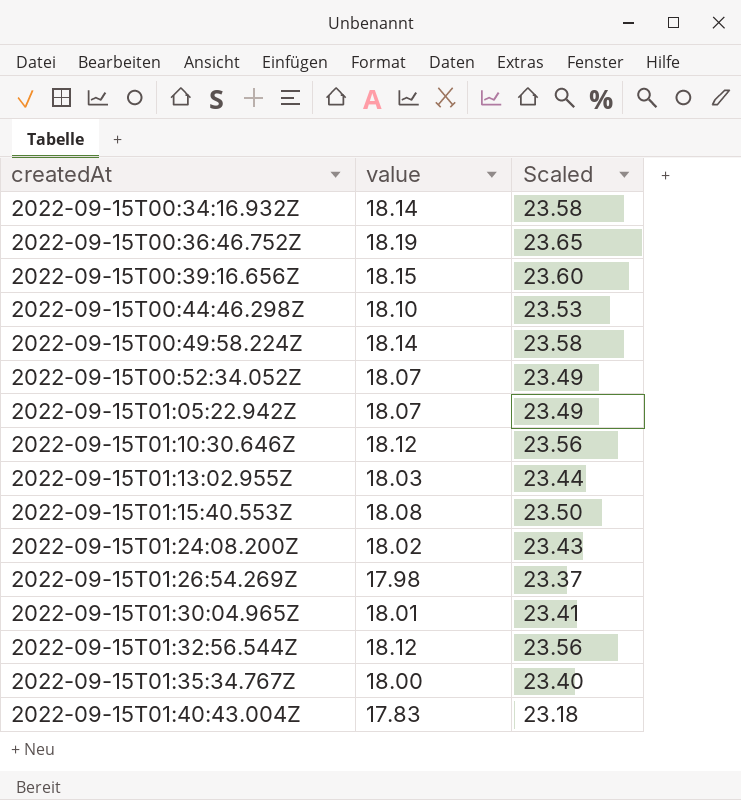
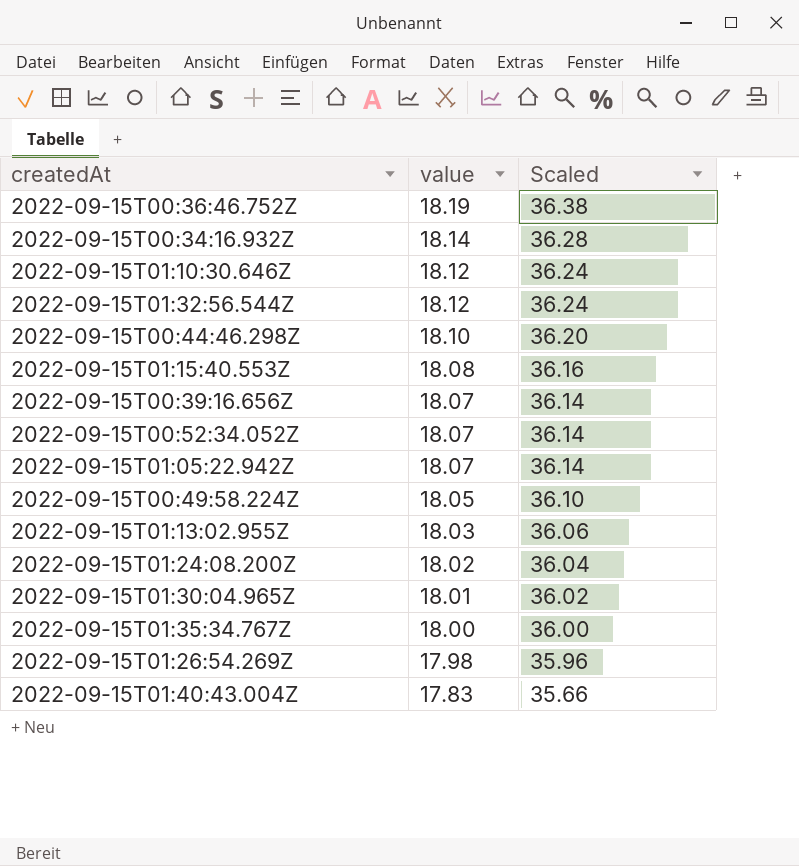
row order: createdAt ascending -> value descending
column Scaled | formula: [value] * 1.3 -> [value] * 2
2022-09-15T00:39:16.656Z | value: 18.15 -> 18.07
2022-09-15T00:49:58.224Z | value: 18.14 -> 18.05

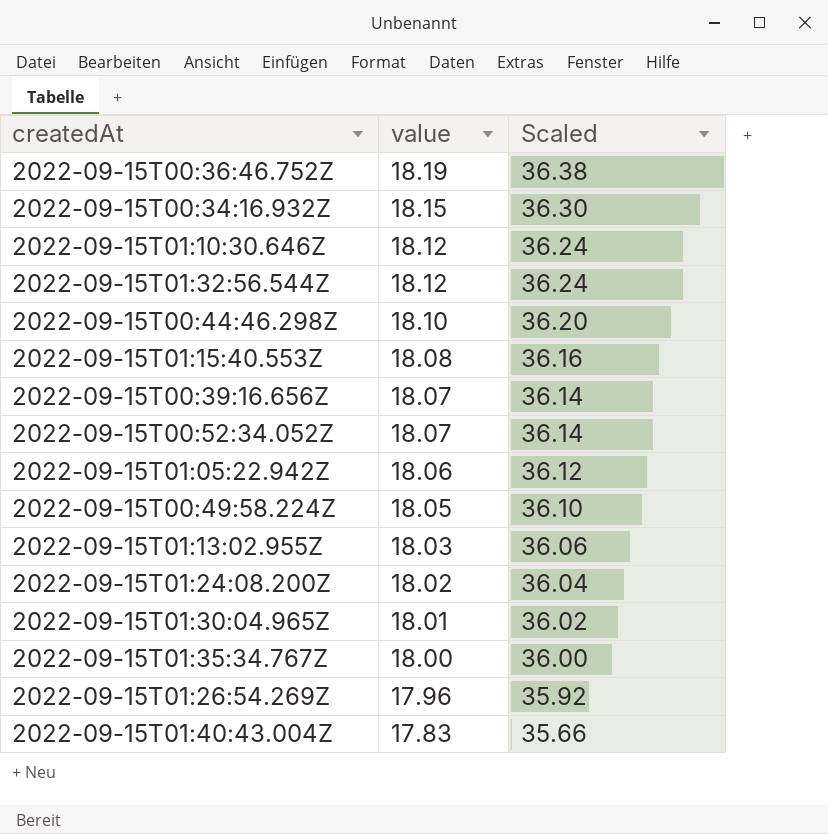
2022-09-15T00:34:16.932Z | value: 18.14 -> 18.15
2022-09-15T00:34:16.932Z | Scaled: 36.28 -> 36.30
2022-09-15T01:05:22.942Z | value: 18.07 -> 18.06
2022-09-15T01:05:22.942Z | Scaled: 36.14 -> 36.12
2022-09-15T01:26:54.269Z | value: 17.98 -> 17.96
2022-09-15T01:26:54.269Z | Scaled: 35.96 -> 35.92

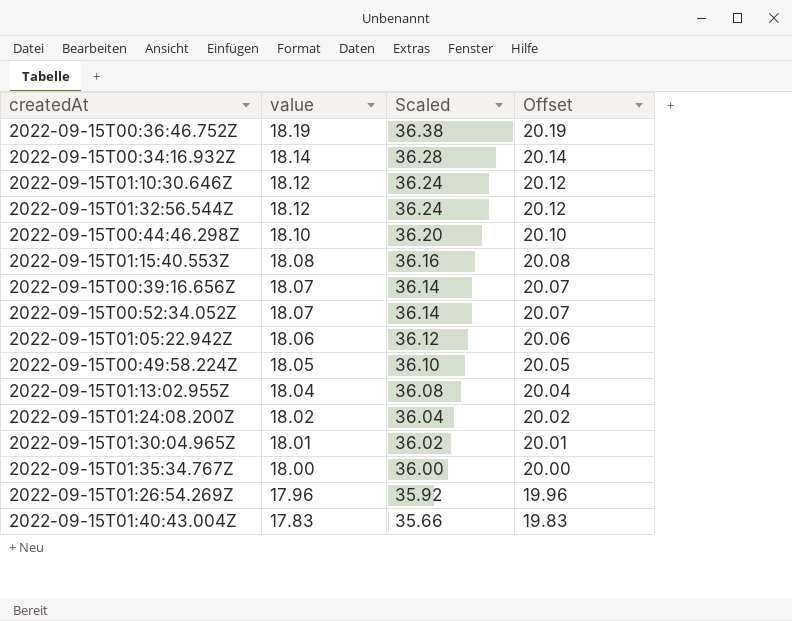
column Offset | formula: none -> [value] + 2
2022-09-15T00:34:16.932Z | value: 18.15 -> 18.14
2022-09-15T00:34:16.932Z | Scaled: 36.30 -> 36.28
2022-09-15T01:13:02.955Z | value: 18.03 -> 18.04
2022-09-15T01:13:02.955Z | Scaled: 36.06 -> 36.08

